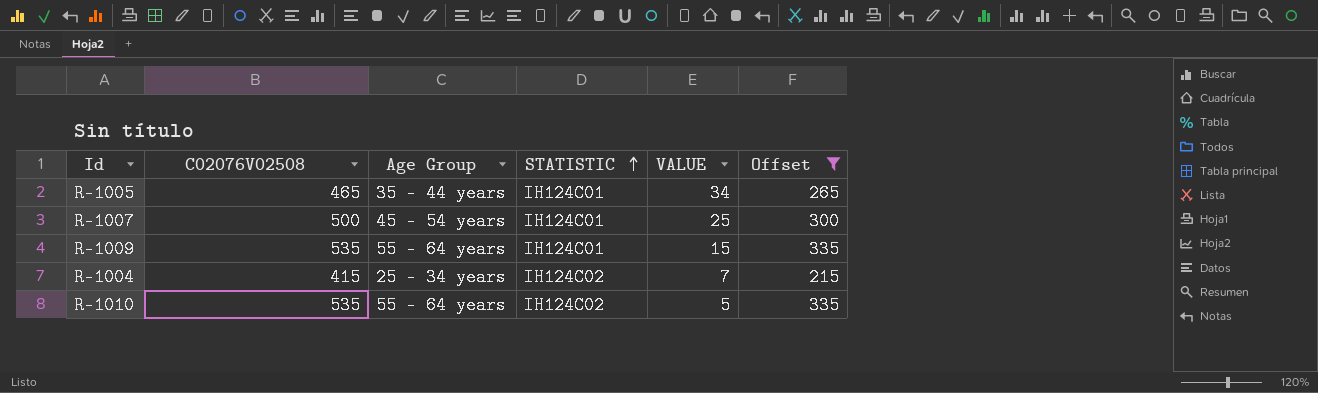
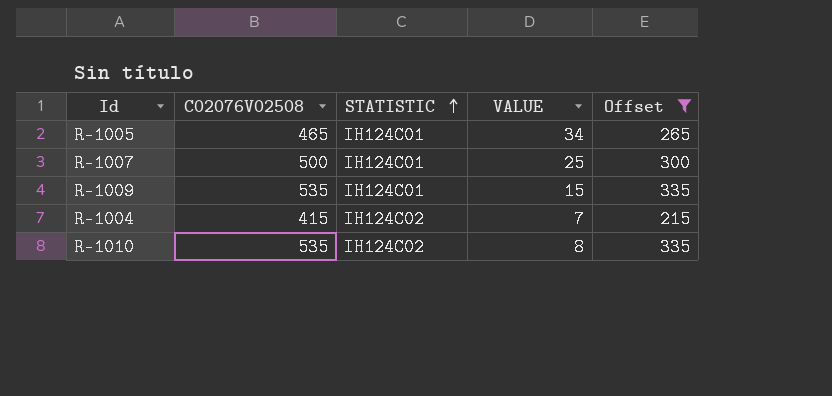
column Age Group | position: 3 -> none
R-1010 | VALUE: 5 -> 8

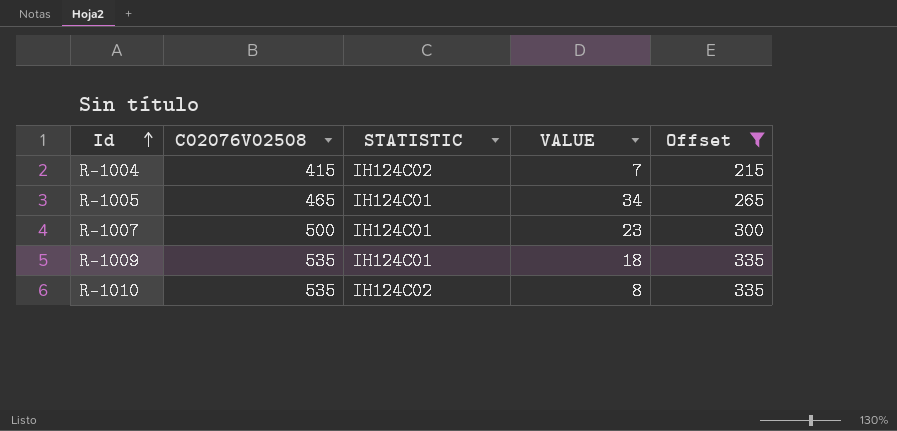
row order: STATISTIC ascending -> Id ascending
R-1007 | VALUE: 25 -> 23
R-1009 | VALUE: 15 -> 18

